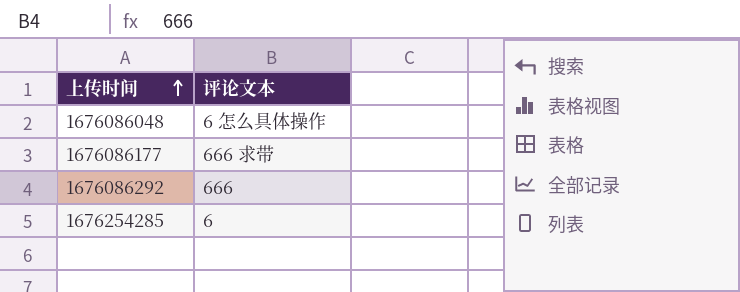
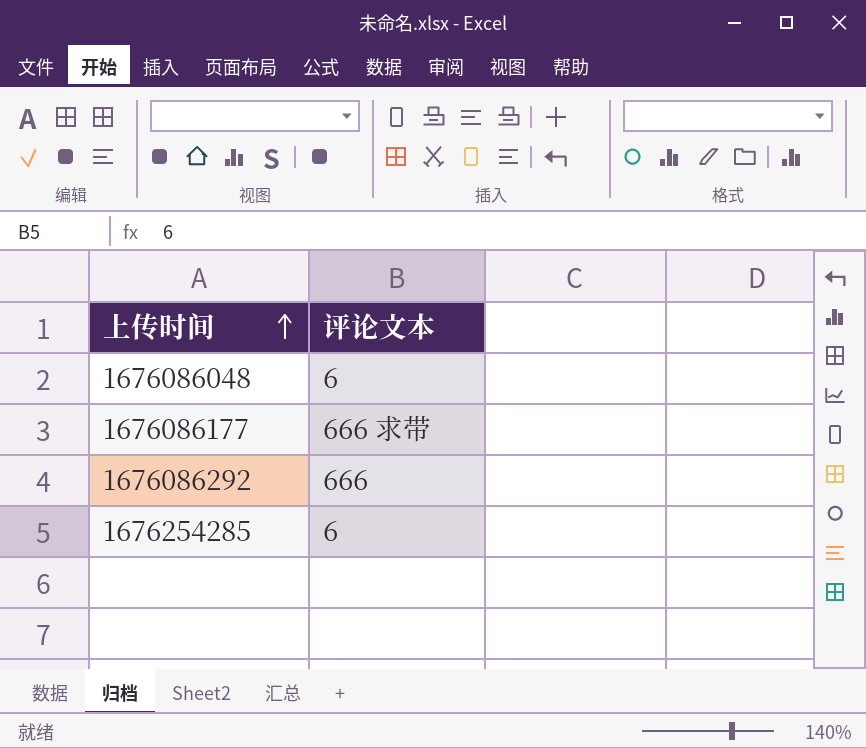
1676086048 | 评论文本: 6 怎么具体操作 -> 6

